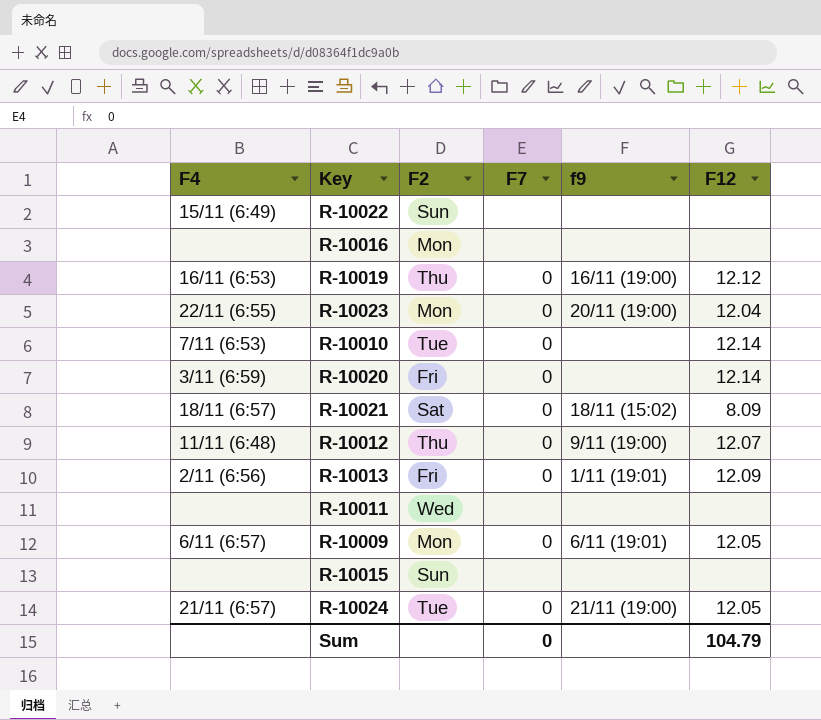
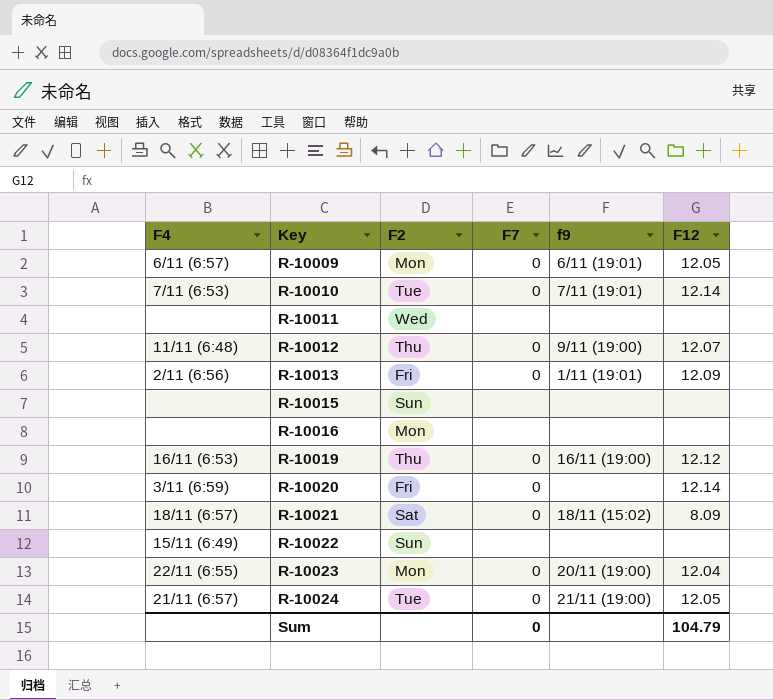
row order: none -> Key ascending
R-10010 | f9: none -> 7/11 (19:01)

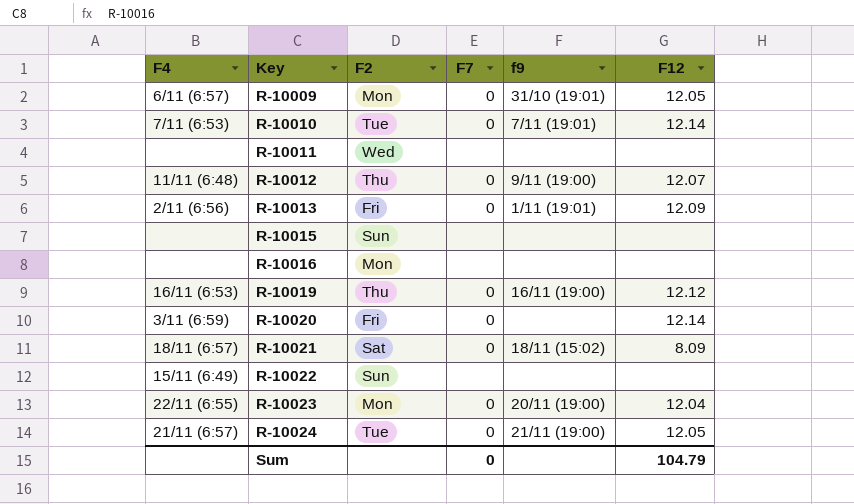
R-10009 | f9: 6/11 (19:01) -> 31/10 (19:01)

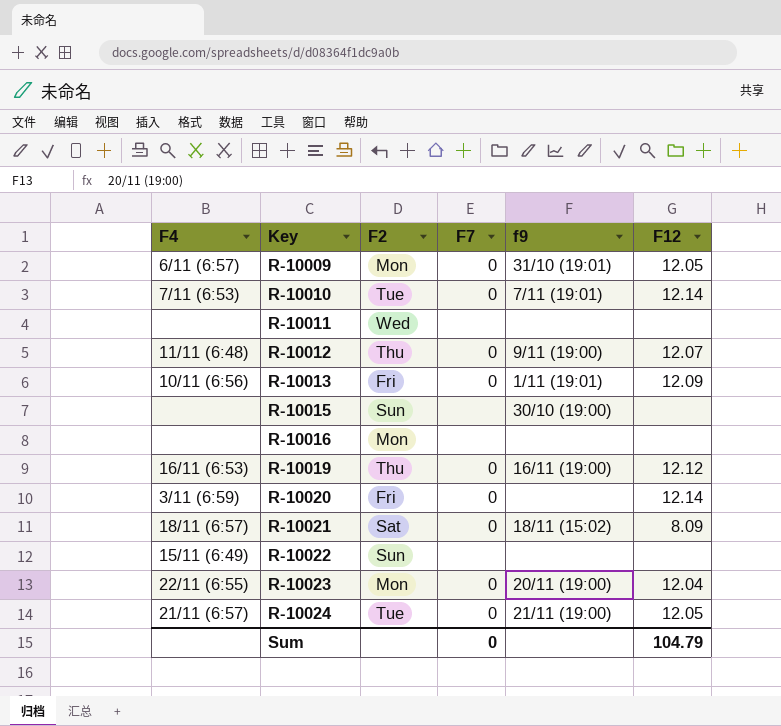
R-10013 | F4: 2/11 (6:56) -> 10/11 (6:56)
R-10015 | f9: none -> 30/10 (19:00)

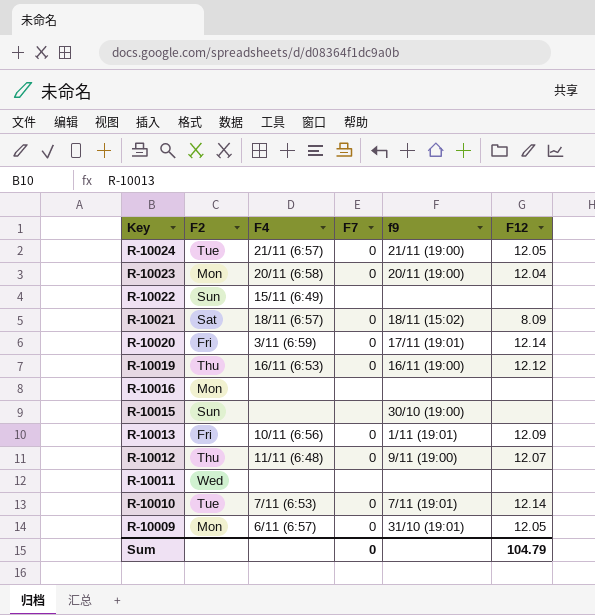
row order: Key ascending -> Key descending
column F4 | position: 1 -> 3
R-10023 | F4: 22/11 (6:55) -> 20/11 (6:58)
R-10020 | f9: none -> 17/11 (19:01)

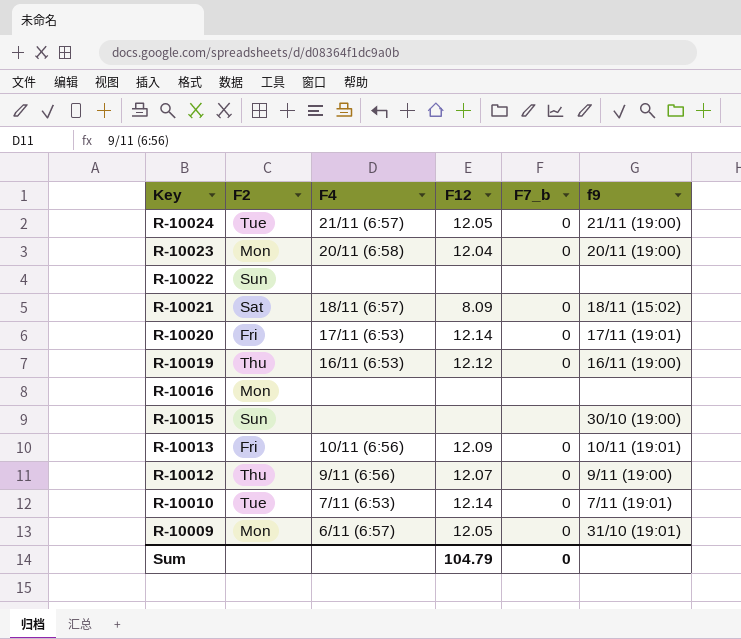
column F12 | position: 6 -> 4
column name: F7 -> F7_b
row R-10011: Wed | none | none | none | none -> none
R-10022 | F4: 15/11 (6:49) -> none
R-10020 | F4: 3/11 (6:59) -> 17/11 (6:53)
R-10013 | f9: 1/11 (19:01) -> 10/11 (19:01)
R-10012 | F4: 11/11 (6:48) -> 9/11 (6:56)

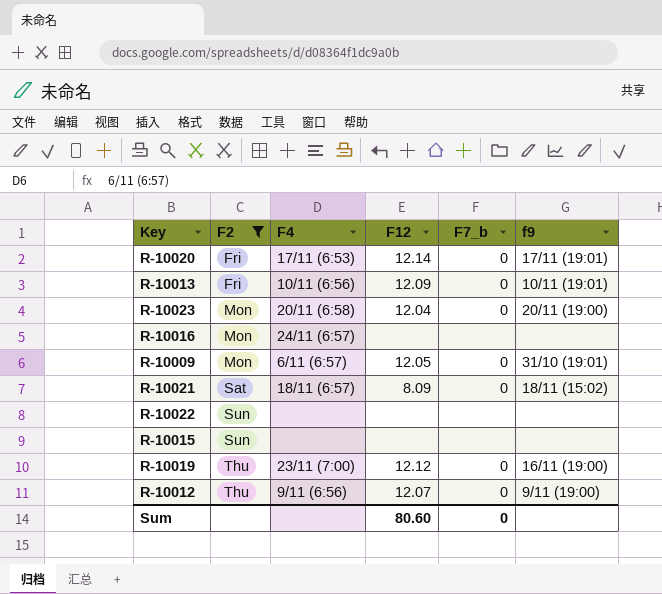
filter: none -> F2 != Tue
row order: Key descending -> F2 ascending
R-10016 | F4: none -> 24/11 (6:57)
R-10015 | f9: 30/10 (19:00) -> none
R-10019 | F4: 16/11 (6:53) -> 23/11 (7:00)
Sum | F12: 104.79 -> 80.60

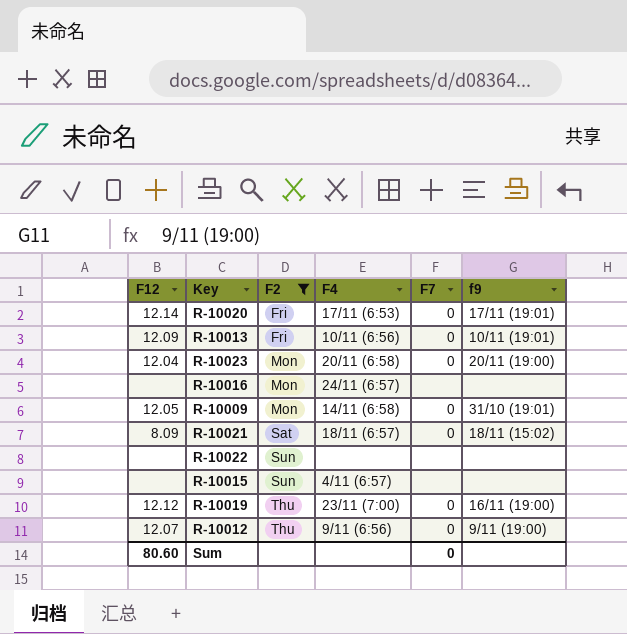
column F12 | position: 4 -> 1
column name: F7_b -> F7
R-10009 | F4: 6/11 (6:57) -> 14/11 (6:58)
R-10015 | F4: none -> 4/11 (6:57)

